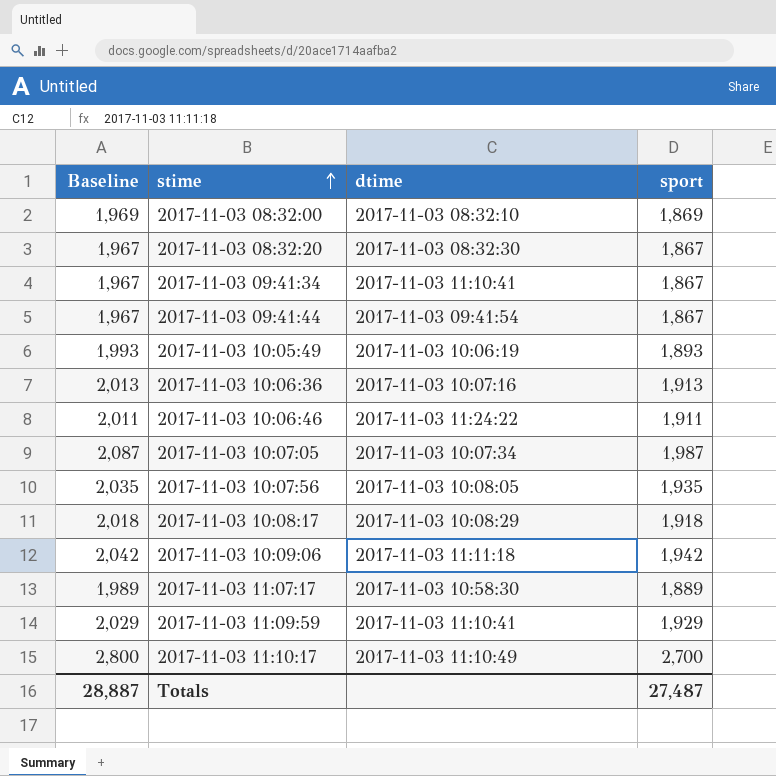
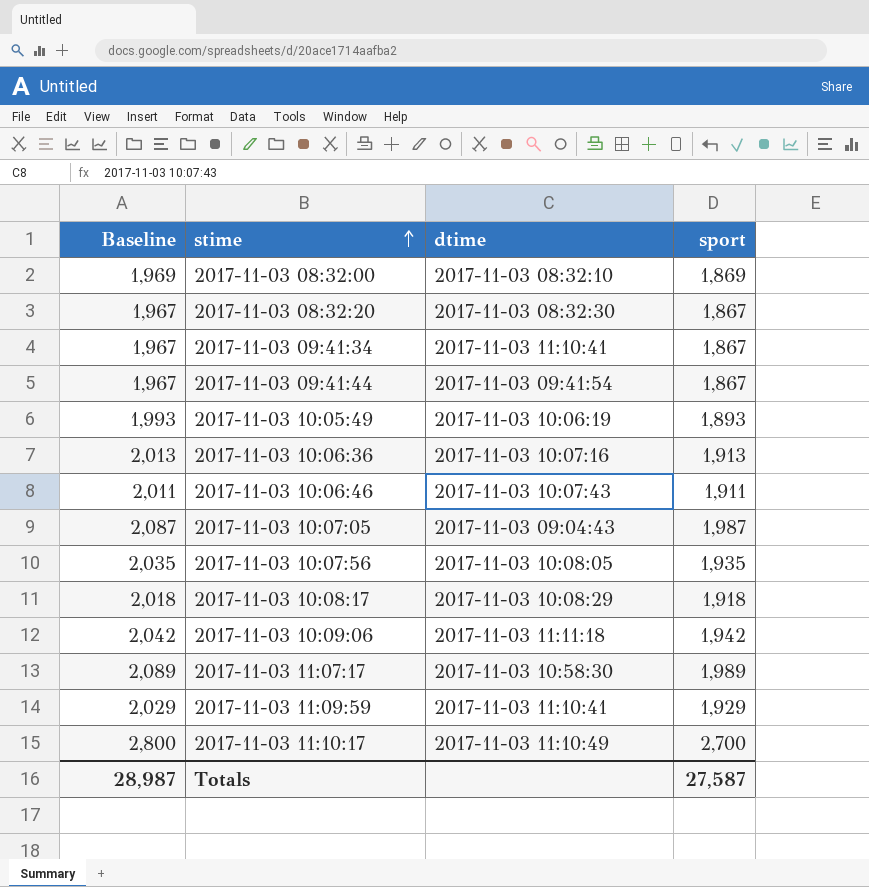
2017-11-03 10:06:46 | dtime: 2017-11-03 11:24:22 -> 2017-11-03 10:07:43
2017-11-03 10:07:05 | dtime: 2017-11-03 10:07:34 -> 2017-11-03 09:04:43
2017-11-03 11:07:17 | Baseline: 1,989 -> 2,089
2017-11-03 11:07:17 | sport: 1,889 -> 1,989
Totals | Baseline: 28,887 -> 28,987
Totals | sport: 27,487 -> 27,587

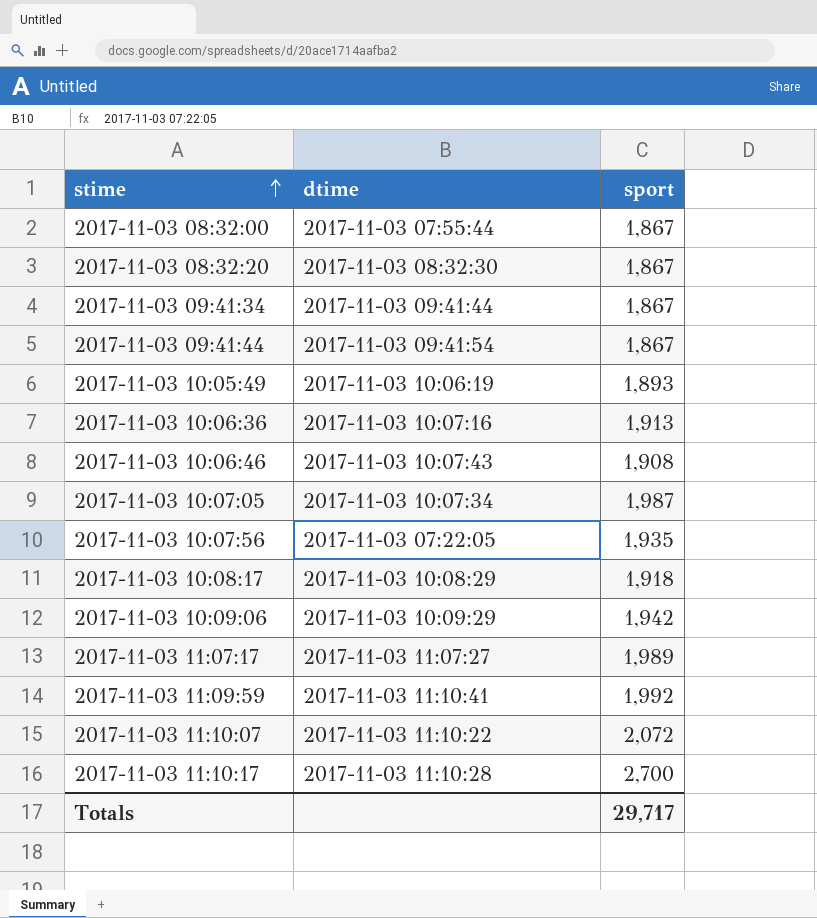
column Baseline | formula: [sport] + 100 -> none
2017-11-03 08:32:00 | dtime: 2017-11-03 08:32:10 -> 2017-11-03 07:55:44
2017-11-03 08:32:00 | sport: 1,869 -> 1,867
2017-11-03 09:41:34 | dtime: 2017-11-03 11:10:41 -> 2017-11-03 09:41:44
2017-11-03 10:06:46 | sport: 1,911 -> 1,908
2017-11-03 10:07:05 | dtime: 2017-11-03 09:04:43 -> 2017-11-03 10:07:34
2017-11-03 10:07:56 | dtime: 2017-11-03 10:08:05 -> 2017-11-03 07:22:05
2017-11-03 10:09:06 | dtime: 2017-11-03 11:11:18 -> 2017-11-03 10:09:29
2017-11-03 11:07:17 | dtime: 2017-11-03 10:58:30 -> 2017-11-03 11:07:27
2017-11-03 11:09:59 | sport: 1,929 -> 1,992
row 2017-11-03 11:10:07: none -> 2017-11-03 11:10:22 | 2,072
2017-11-03 11:10:17 | dtime: 2017-11-03 11:10:49 -> 2017-11-03 11:10:28
Totals | sport: 27,587 -> 29,717

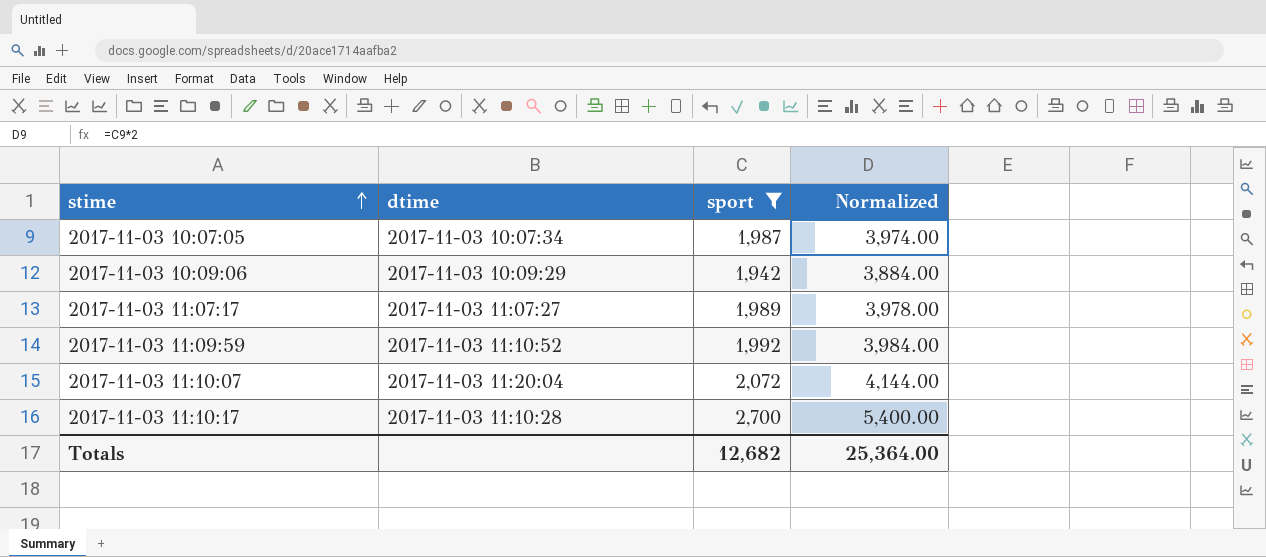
filter: none -> sport >= 1,942
column Normalized | formula: none -> [sport] * 2
2017-11-03 11:09:59 | dtime: 2017-11-03 11:10:41 -> 2017-11-03 11:10:52
2017-11-03 11:10:07 | dtime: 2017-11-03 11:10:22 -> 2017-11-03 11:20:04
Totals | sport: 29,717 -> 12,682

